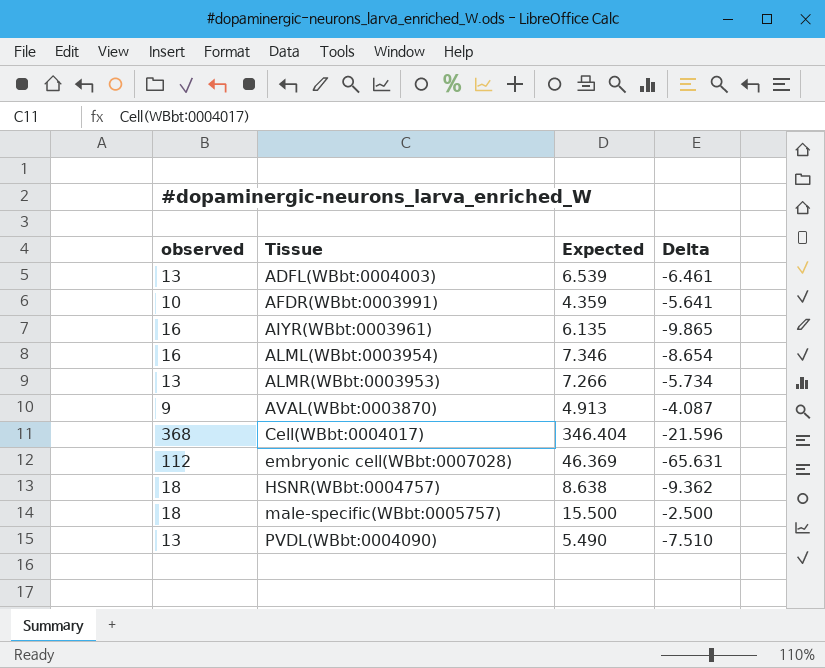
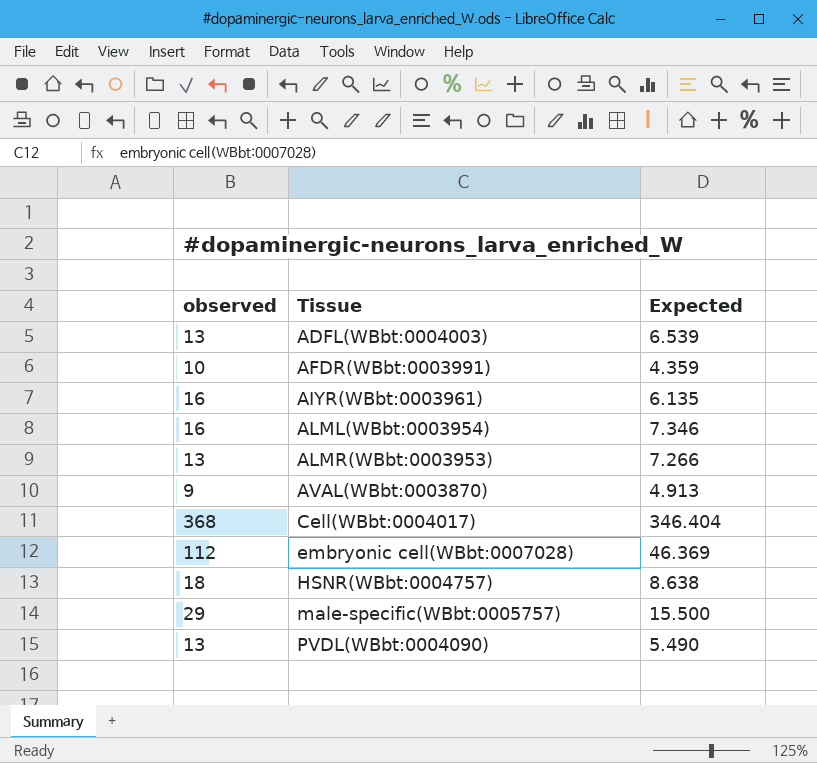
column Delta | formula: [Expected] - [observed] -> none
male-specific(WBbt:0005757) | observed: 18 -> 29

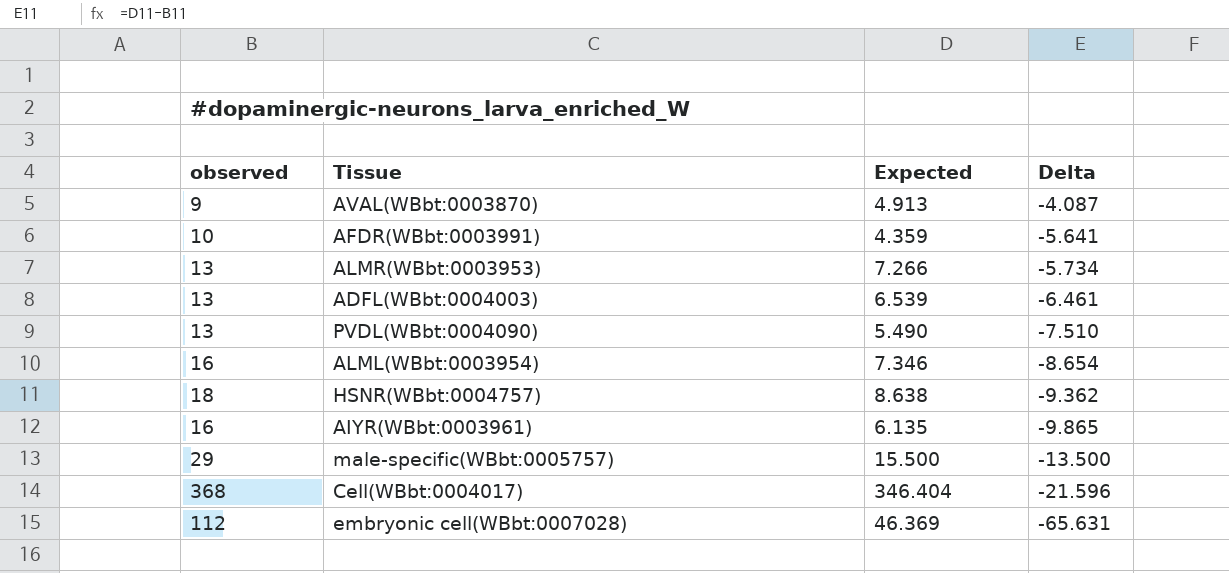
row order: Tissue ascending -> Delta descending
column Delta | formula: none -> [Expected] - [observed]

